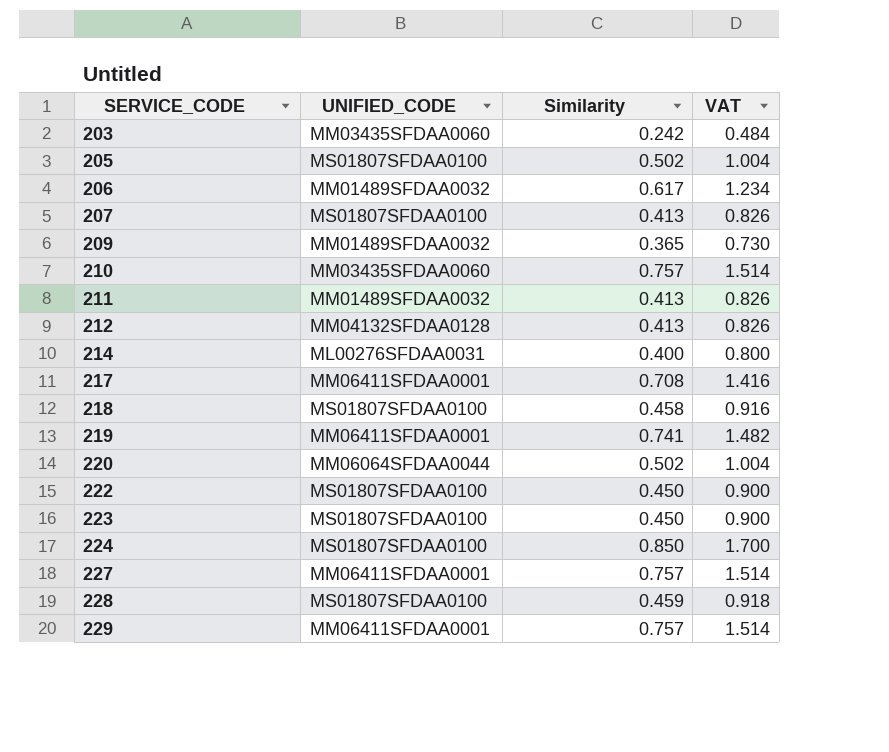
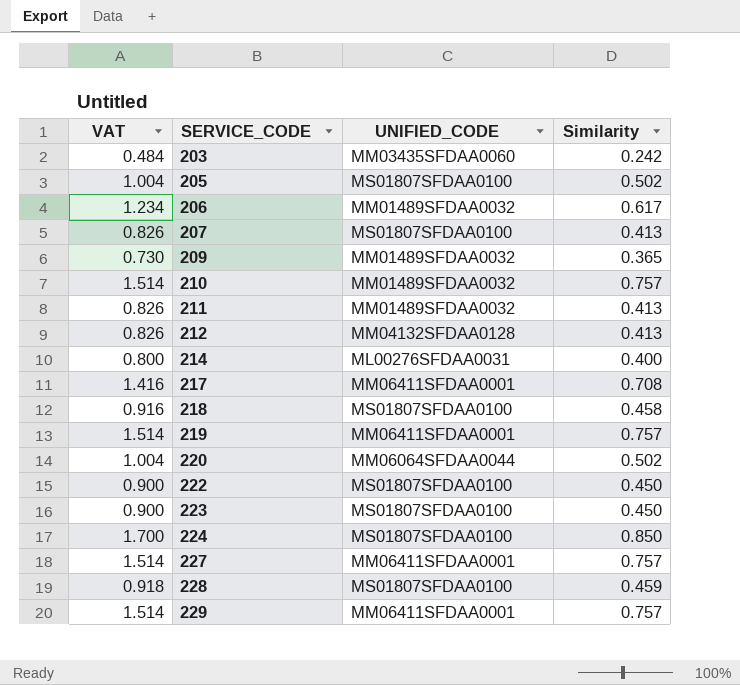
column VAT | position: 4 -> 1
210 | UNIFIED_CODE: MM03435SFDAA0060 -> MM01489SFDAA0032
219 | VAT: 1.482 -> 1.514
219 | Similarity: 0.741 -> 0.757

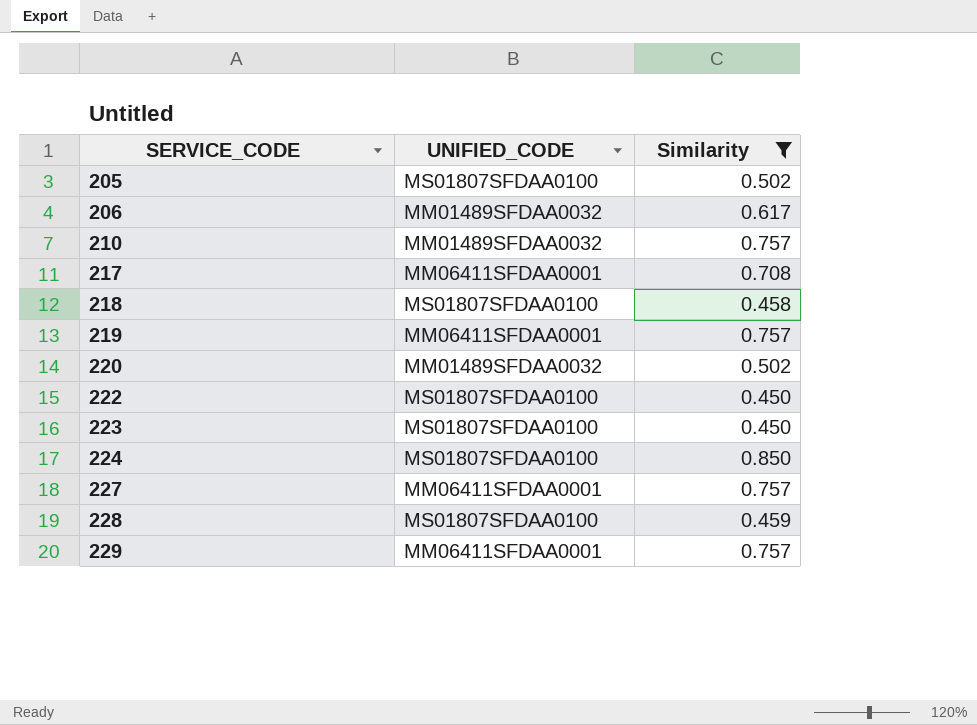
filter: none -> Similarity >= 0.450
column VAT | formula: [Similarity] * 2 -> none
220 | UNIFIED_CODE: MM06064SFDAA0044 -> MM01489SFDAA0032

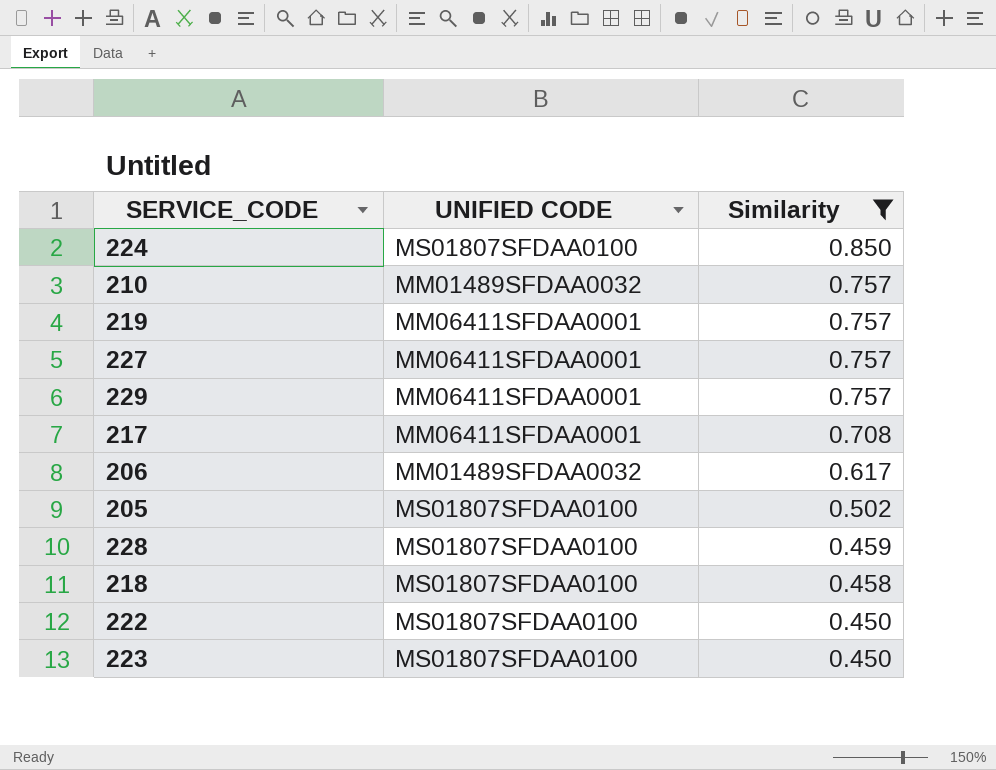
row order: SERVICE_CODE ascending -> Similarity descending
column name: UNIFIED_CODE -> UNIFIED CODE
row 220: MM01489SFDAA0032 | 0.502 -> none

